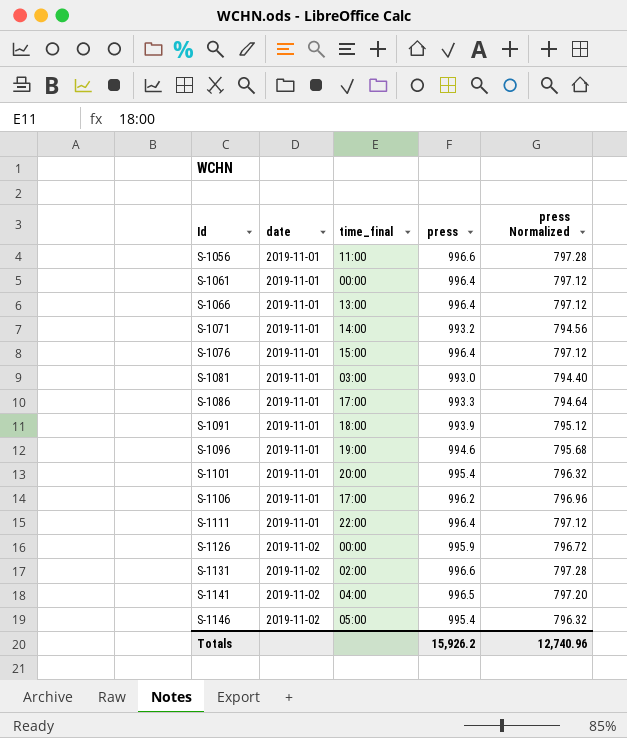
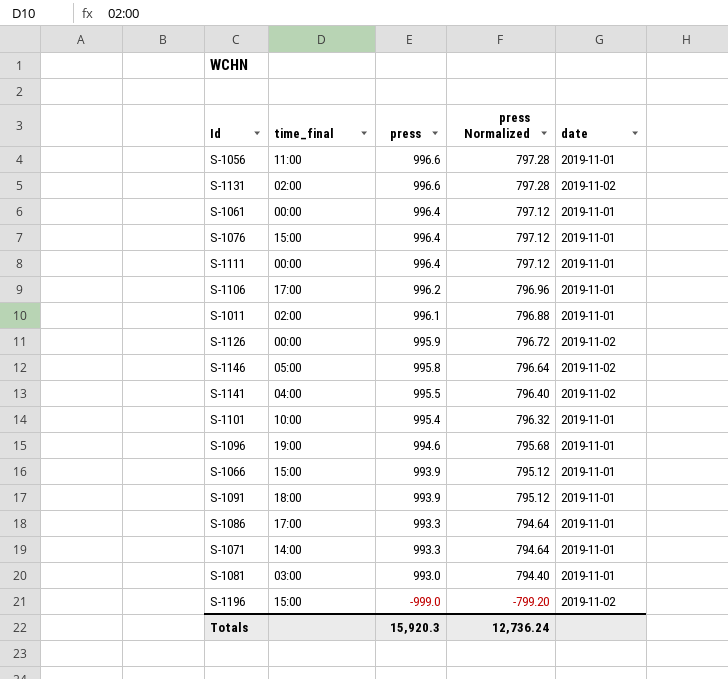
row order: Id ascending -> press descending
column date | position: 2 -> 5
S-1111 | time_final: 22:00 -> 00:00
row S-1011: none -> 02:00 | 996.1 | 796.88 | 2019-11-01
S-1146 | press: 995.4 -> 995.8
S-1146 | press Normalized: 796.32 -> 796.64
S-1141 | press: 996.5 -> 995.5
S-1141 | press Normalized: 797.20 -> 796.40
S-1101 | time_final: 20:00 -> 10:00
S-1066 | time_final: 13:00 -> 15:00
S-1066 | press: 996.4 -> 993.9
S-1066 | press Normalized: 797.12 -> 795.12
S-1071 | press: 993.2 -> 993.3
S-1071 | press Normalized: 794.56 -> 794.64
row S-1196: none -> 15:00 | -999.0 | -799.20 | 2019-11-02
Totals | press: 15,926.2 -> 15,920.3
Totals | press Normalized: 12,740.96 -> 12,736.24

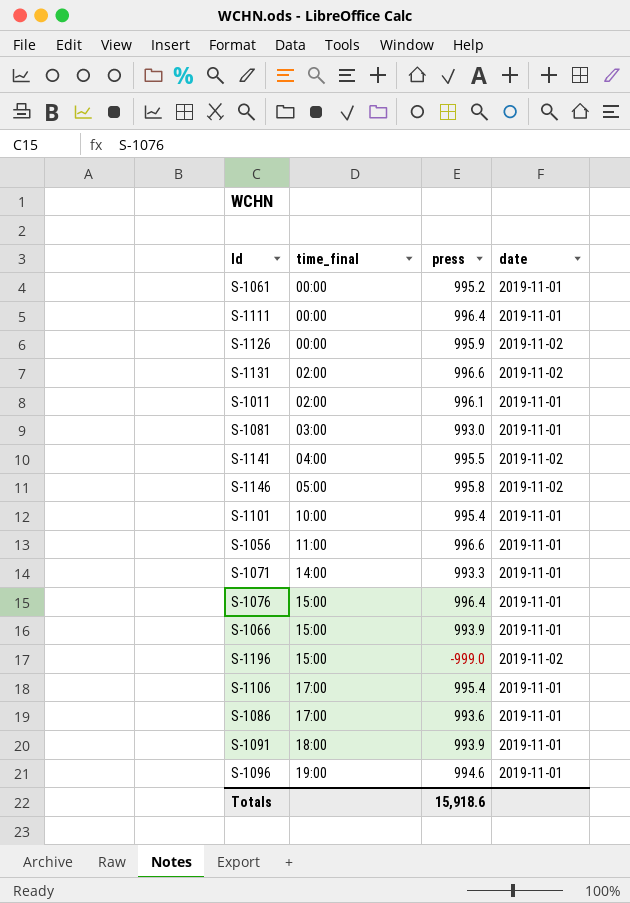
row order: press descending -> time_final ascending
column press Normalized | formula: [press] * 0.8 -> none
S-1061 | press: 996.4 -> 995.2
S-1106 | press: 996.2 -> 995.4
S-1086 | press: 993.3 -> 993.6
Totals | press: 15,920.3 -> 15,918.6

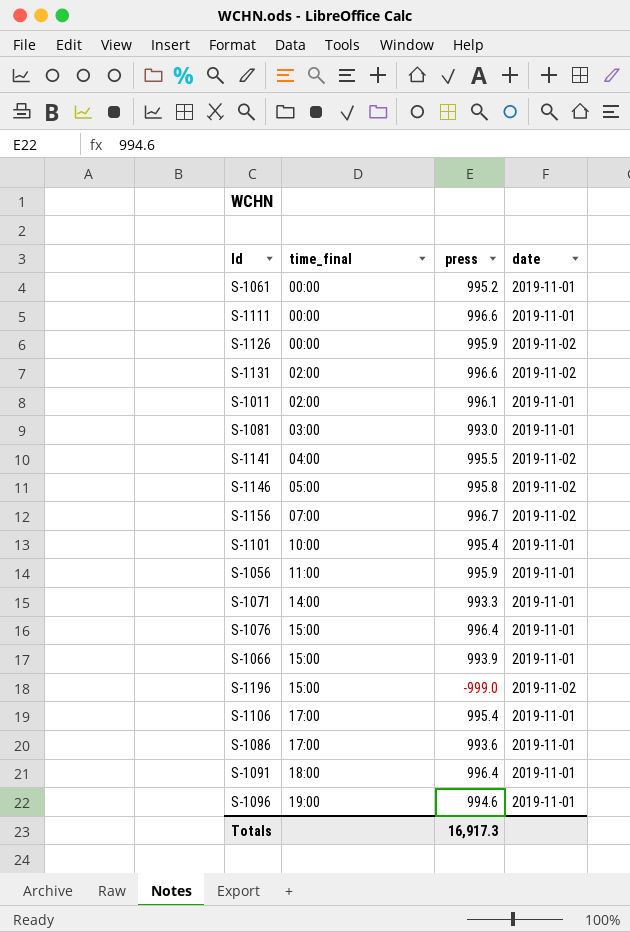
S-1111 | press: 996.4 -> 996.6
row S-1156: none -> 07:00 | 996.7 | 2019-11-02
S-1056 | press: 996.6 -> 995.9
S-1091 | press: 993.9 -> 996.4
Totals | press: 15,918.6 -> 16,917.3

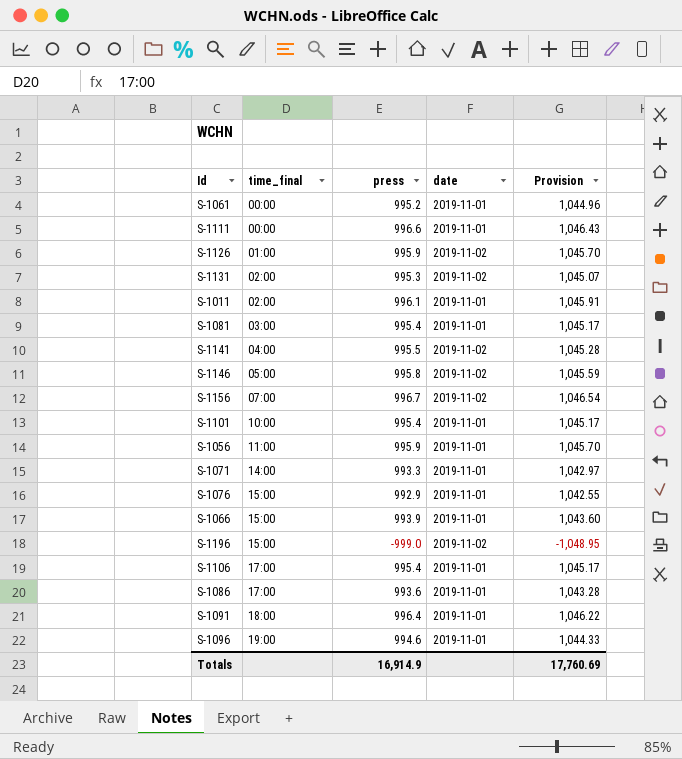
column Provision | formula: none -> [press] * 1.05
S-1126 | time_final: 00:00 -> 01:00
S-1131 | press: 996.6 -> 995.3
S-1081 | press: 993.0 -> 995.4
S-1076 | press: 996.4 -> 992.9
Totals | press: 16,917.3 -> 16,914.9

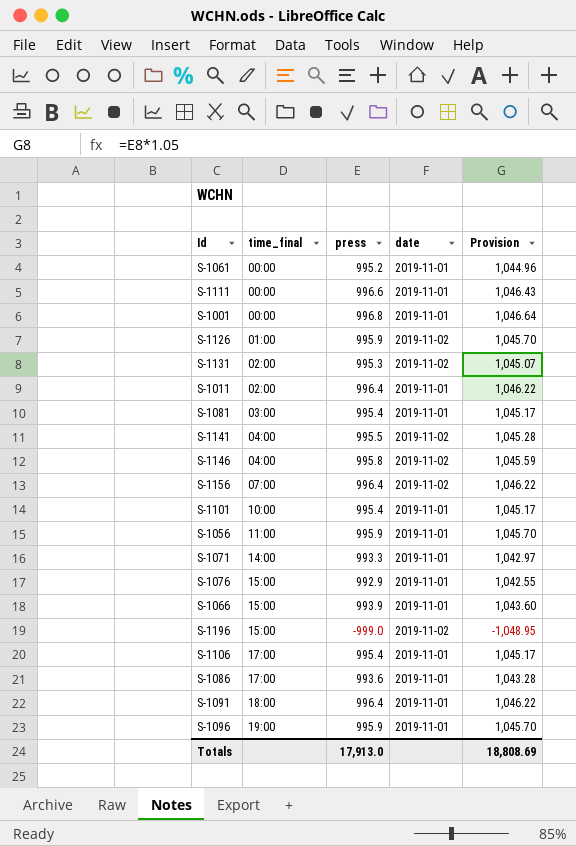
row S-1001: none -> 00:00 | 996.8 | 2019-11-01 | 1,046.64
S-1011 | press: 996.1 -> 996.4
S-1011 | Provision: 1,045.91 -> 1,046.22
S-1146 | time_final: 05:00 -> 04:00
S-1156 | press: 996.7 -> 996.4
S-1156 | Provision: 1,046.54 -> 1,046.22
S-1096 | press: 994.6 -> 995.9
S-1096 | Provision: 1,044.33 -> 1,045.70
Totals | press: 16,914.9 -> 17,913.0
Totals | Provision: 17,760.69 -> 18,808.69

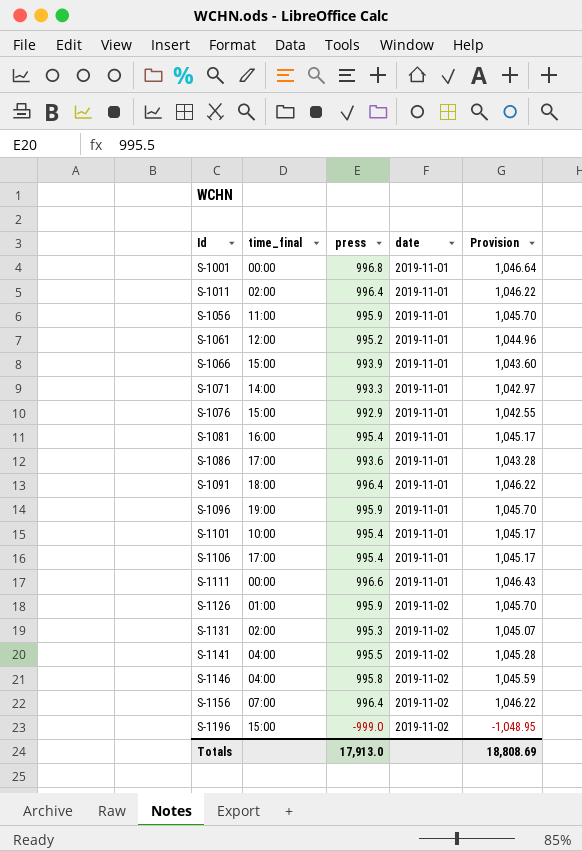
row order: time_final ascending -> Id ascending
S-1061 | time_final: 00:00 -> 12:00
S-1081 | time_final: 03:00 -> 16:00

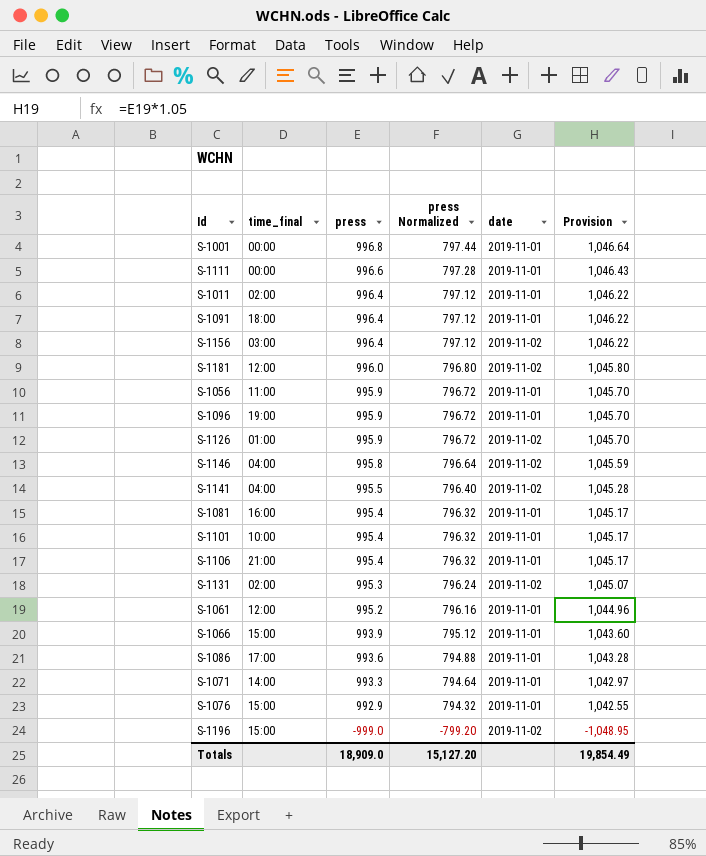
row order: Id ascending -> press descending
column press Normalized | formula: none -> [press] * 0.8
S-1156 | time_final: 07:00 -> 03:00
row S-1181: none -> 12:00 | 996.0 | 796.80 | 2019-11-02 | 1,045.80
S-1106 | time_final: 17:00 -> 21:00
Totals | press: 17,913.0 -> 18,909.0
Totals | Provision: 18,808.69 -> 19,854.49

